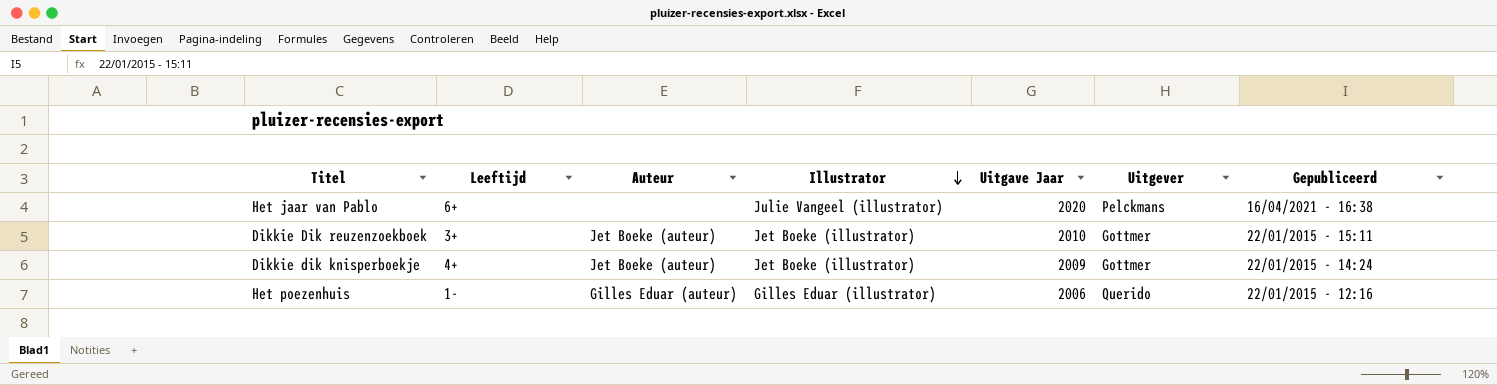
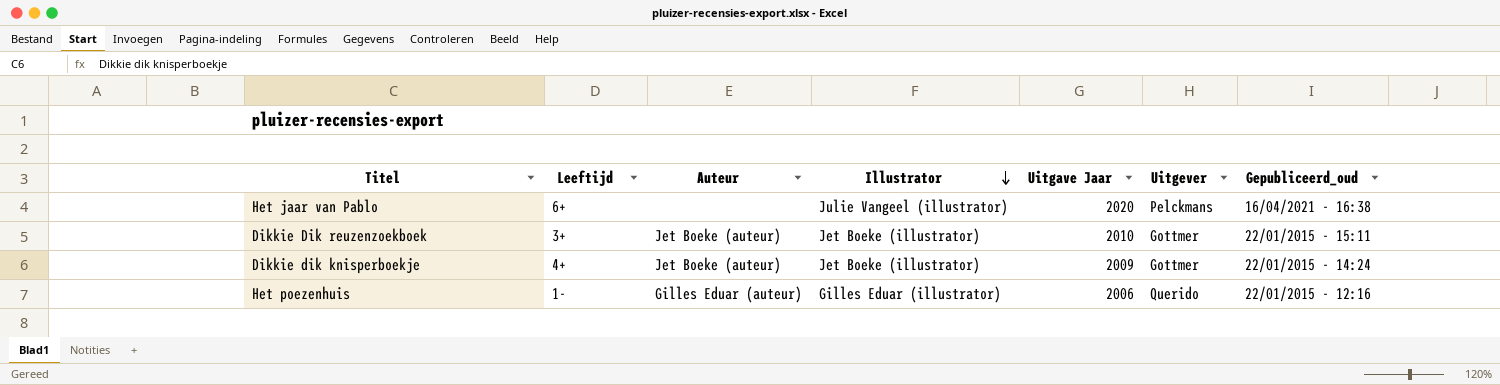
column name: Gepubliceerd -> Gepubliceerd_oud

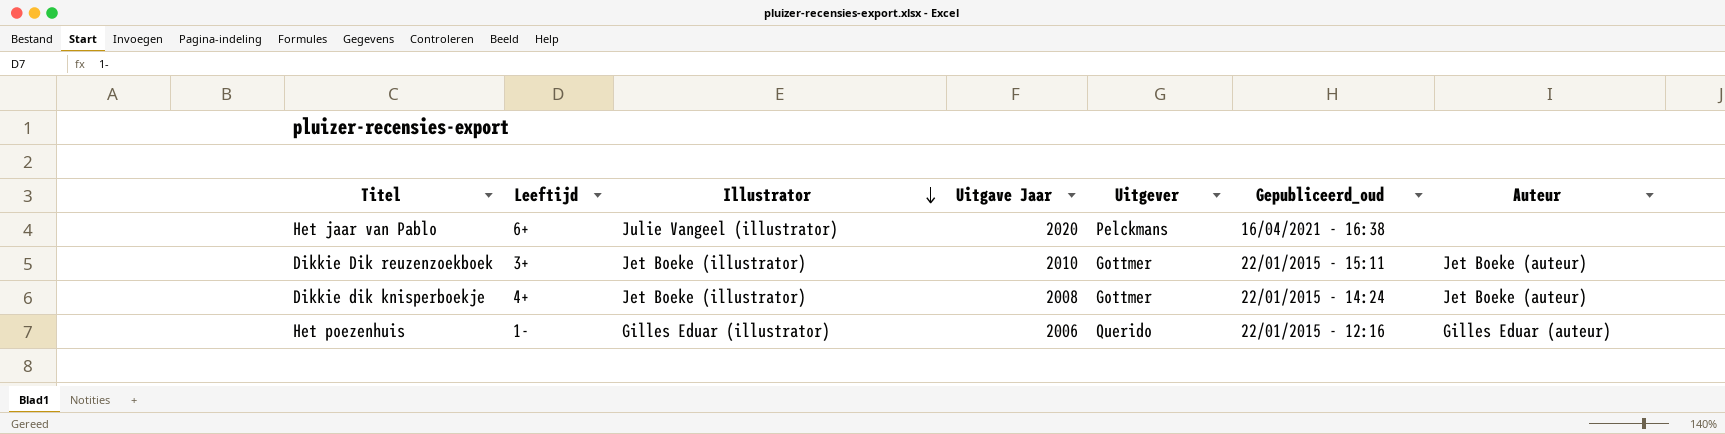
column Auteur | position: 3 -> 7
Dikkie dik knisperboekje | Uitgave Jaar: 2009 -> 2008

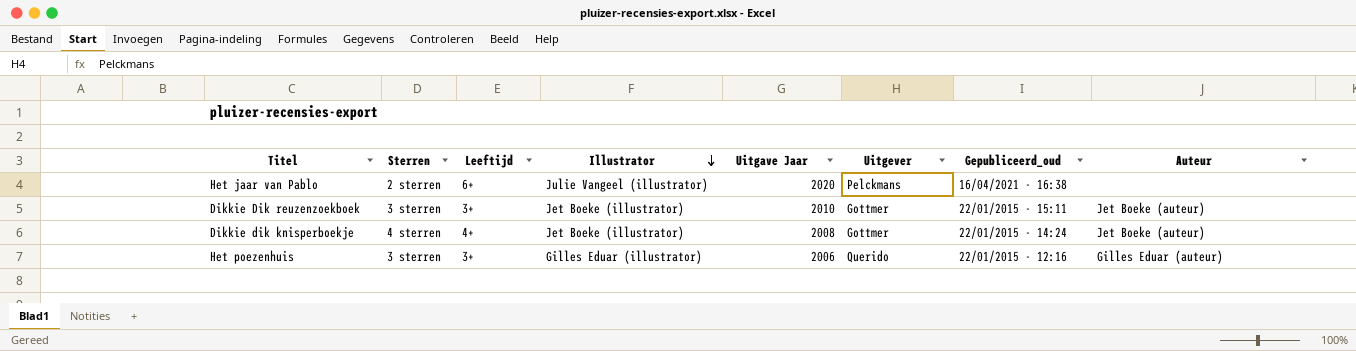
column Sterren | position: none -> 2
Het poezenhuis | Leeftijd: 1- -> 3+

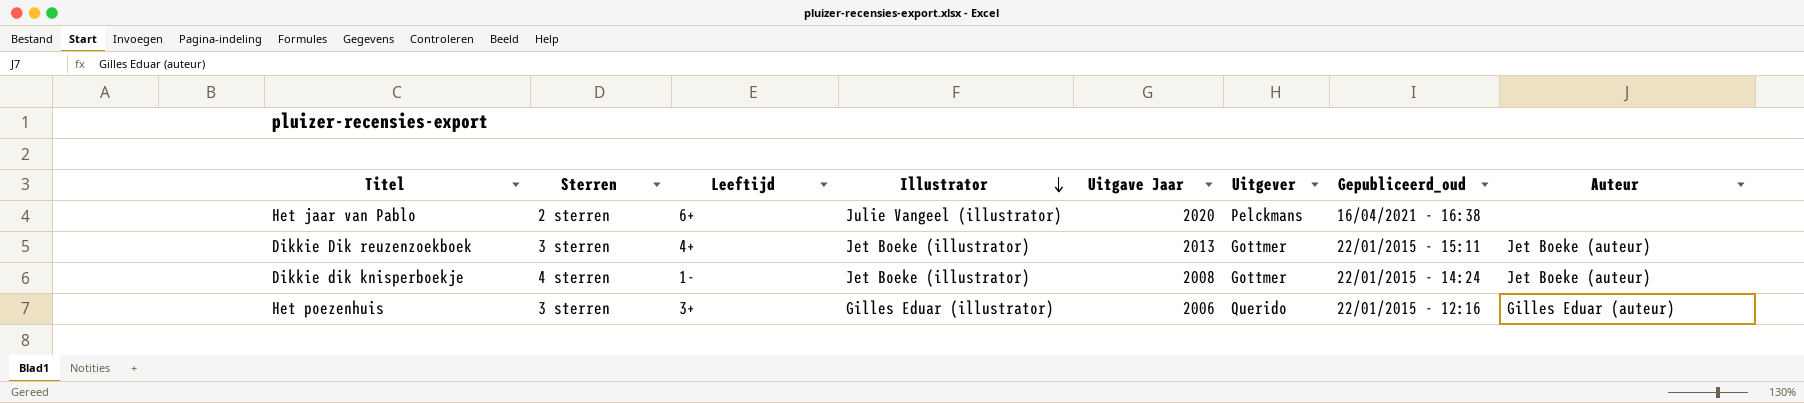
Dikkie Dik reuzenzoekboek | Leeftijd: 3+ -> 4+
Dikkie Dik reuzenzoekboek | Uitgave Jaar: 2010 -> 2013
Dikkie dik knisperboekje | Leeftijd: 4+ -> 1-

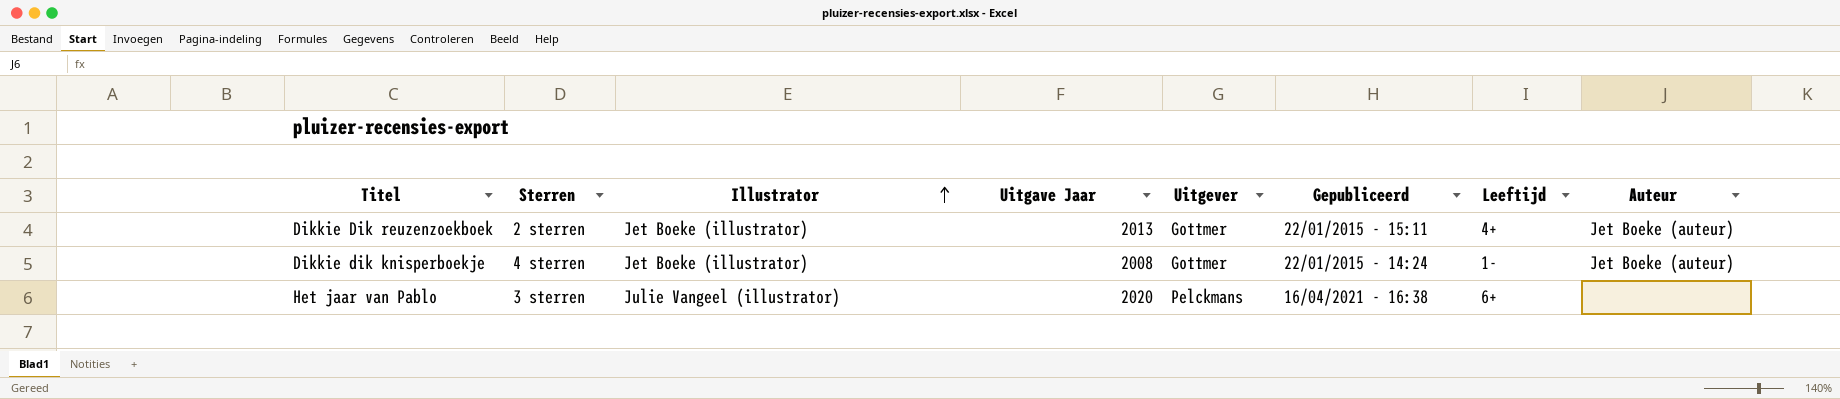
row order: Illustrator descending -> Illustrator ascending
column name: Gepubliceerd_oud -> Gepubliceerd
column Leeftijd | position: 3 -> 7
row Het poezenhuis: 3 sterren | 3+ | Gilles Eduar (illustrator) | 2006 | Querido | 22/01/2015 - 12:16 | Gilles Eduar (auteur) -> none
Dikkie Dik reuzenzoekboek | Sterren: 3 sterren -> 2 sterren
Het jaar van Pablo | Sterren: 2 sterren -> 3 sterren

